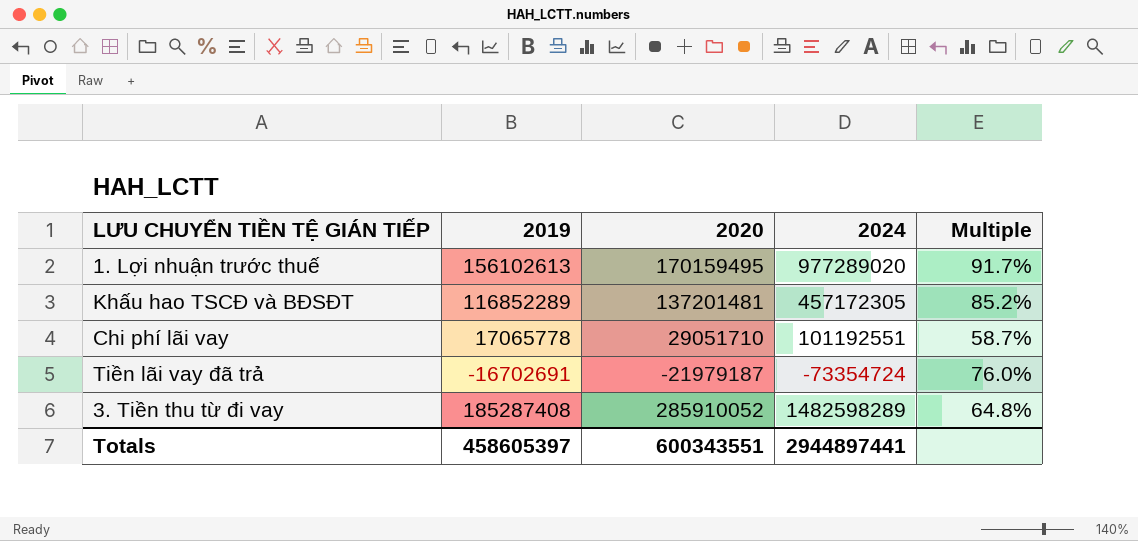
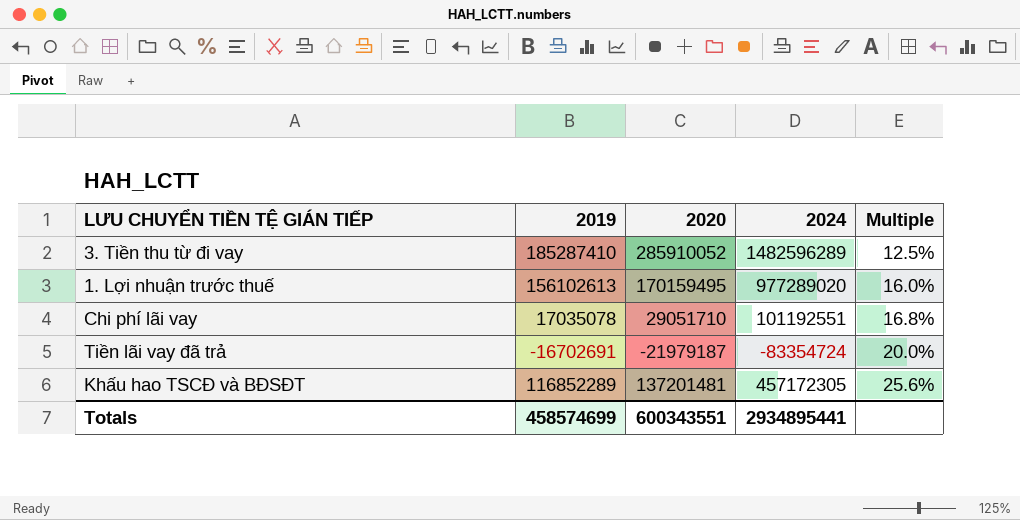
row order: none -> Multiple ascending
column Multiple | formula: [2019] / [2020] -> [2019] / [2024]
3. Tiền thu từ đi vay | 2019: 185287408 -> 185287410
3. Tiền thu từ đi vay | 2024: 1482598289 -> 1482596289
Chi phí lãi vay | 2019: 17065778 -> 17035078
Tiền lãi vay đã trả | 2024: -73354724 -> -83354724
Totals | 2019: 458605397 -> 458574699
Totals | 2024: 2944897441 -> 2934895441

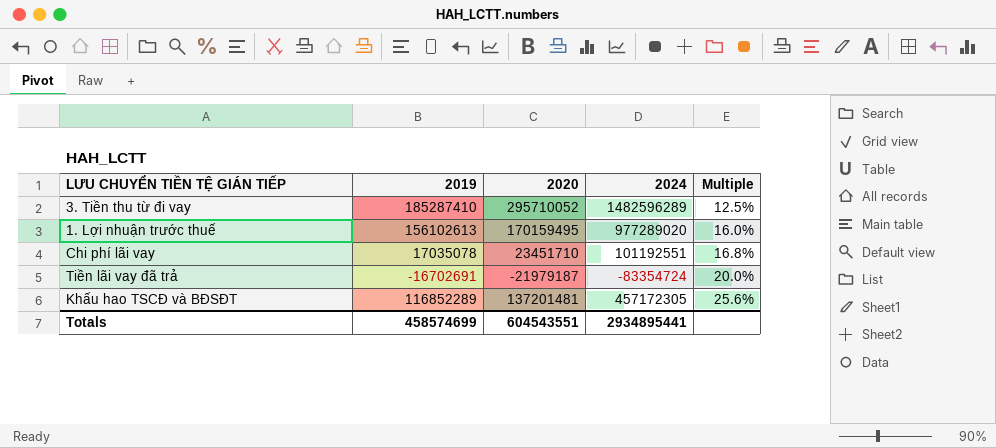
3. Tiền thu từ đi vay | 2020: 285910052 -> 295710052
Chi phí lãi vay | 2020: 29051710 -> 23451710
Totals | 2020: 600343551 -> 604543551

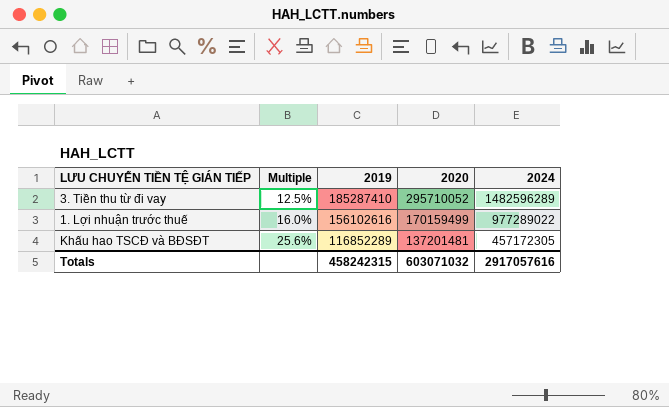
column Multiple | position: 5 -> 2
row Chi phí lãi vay: 17035078 | 23451710 | 101192551 | 16.8% -> none
row Tiền lãi vay đã trả: -16702691 | -21979187 | -83354724 | 20.0% -> none
1. Lợi nhuận trước thuế | 2019: 156102613 -> 156102616
1. Lợi nhuận trước thuế | 2020: 170159495 -> 170159499
1. Lợi nhuận trước thuế | 2024: 977289020 -> 977289022
Totals | 2019: 458574699 -> 458242315
Totals | 2020: 604543551 -> 603071032
Totals | 2024: 2934895441 -> 2917057616

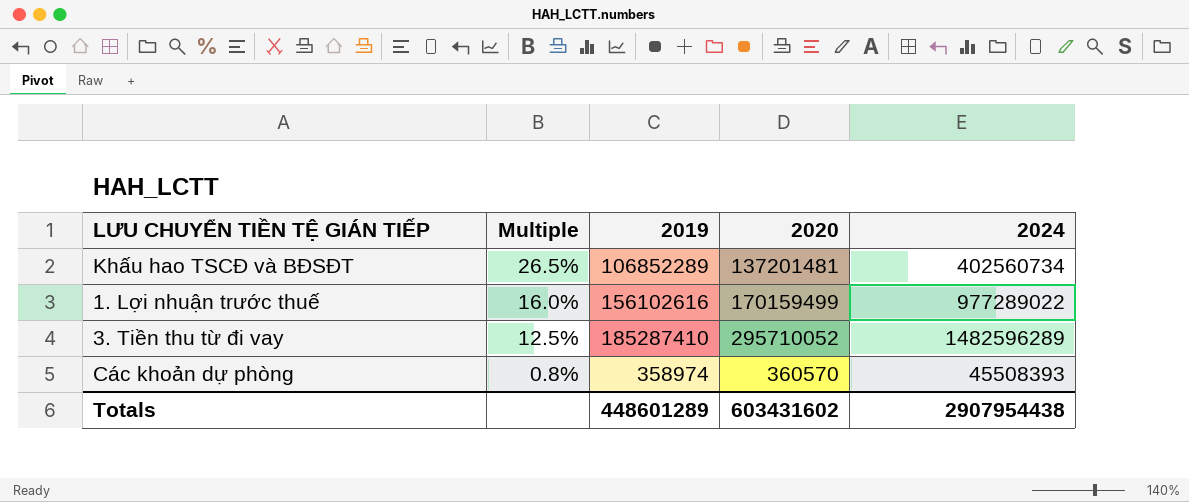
row order: Multiple ascending -> Multiple descending
Khấu hao TSCĐ và BĐSĐT | Multiple: 25.6% -> 26.5%
Khấu hao TSCĐ và BĐSĐT | 2019: 116852289 -> 106852289
Khấu hao TSCĐ và BĐSĐT | 2024: 457172305 -> 402560734
row Các khoản dự phòng: none -> 0.8% | 358974 | 360570 | 45508393
Totals | 2019: 458242315 -> 448601289
Totals | 2020: 603071032 -> 603431602
Totals | 2024: 2917057616 -> 2907954438

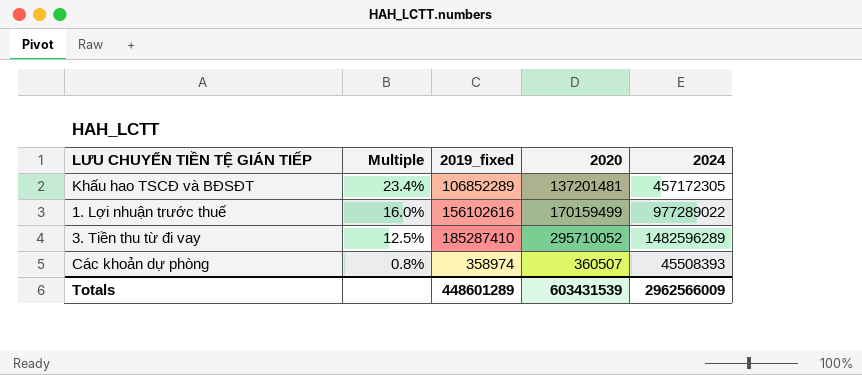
column name: 2019 -> 2019_fixed
Khấu hao TSCĐ và BĐSĐT | Multiple: 26.5% -> 23.4%
Khấu hao TSCĐ và BĐSĐT | 2024: 402560734 -> 457172305
Các khoản dự phòng | 2020: 360570 -> 360507
Totals | 2020: 603431602 -> 603431539
Totals | 2024: 2907954438 -> 2962566009

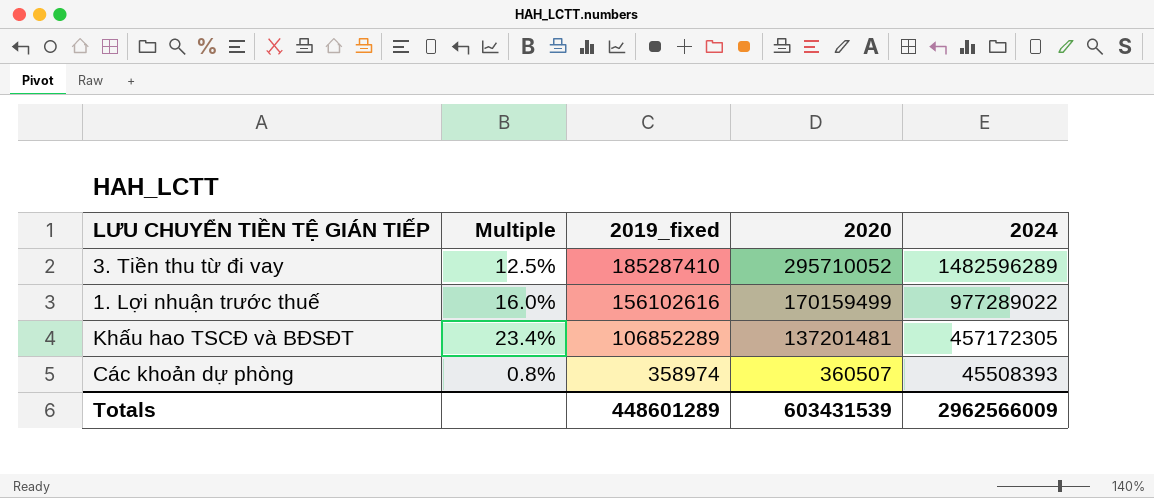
row order: Multiple descending -> 2019_fixed descending

